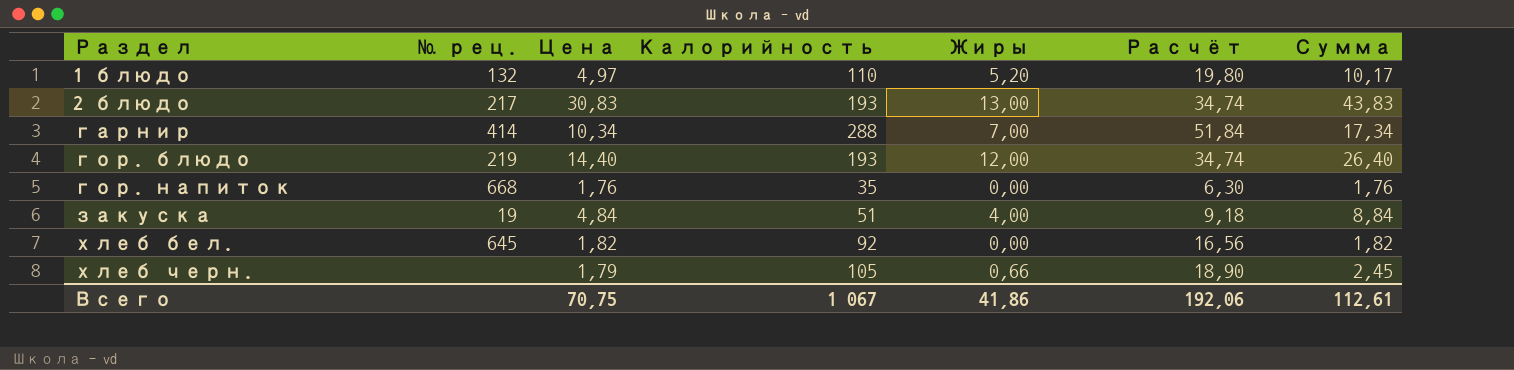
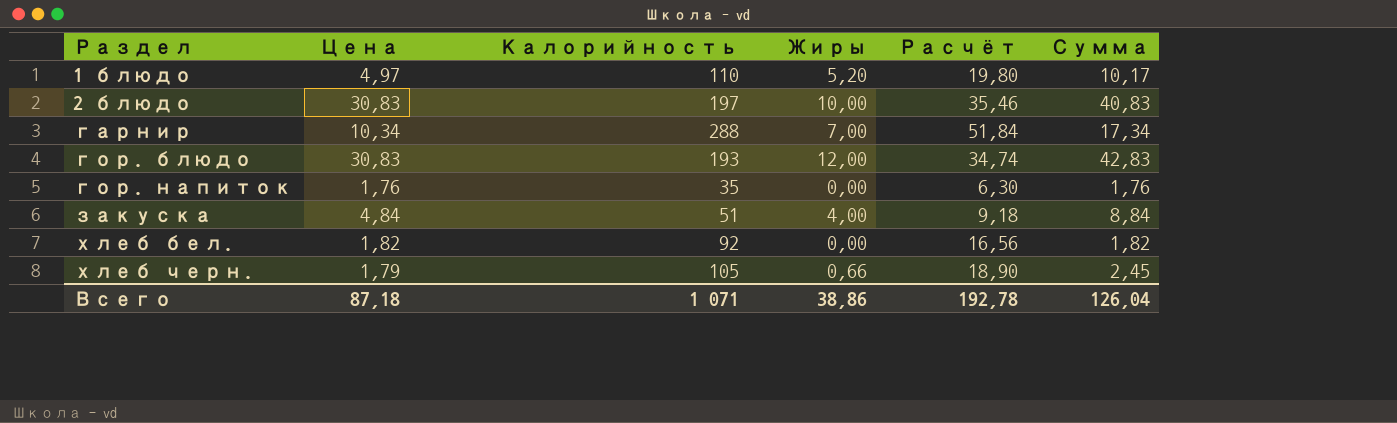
column № рец. | position: 2 -> none
2 блюдо | Калорийность: 193 -> 197
2 блюдо | Жиры: 13,00 -> 10,00
2 блюдо | Расчёт: 34,74 -> 35,46
2 блюдо | Сумма: 43,83 -> 40,83
гор. блюдо | Цена: 14,40 -> 30,83
гор. блюдо | Сумма: 26,40 -> 42,83
Всего | Цена: 70,75 -> 87,18
Всего | Калорийность: 1 067 -> 1 071
Всего | Жиры: 41,86 -> 38,86
Всего | Расчёт: 192,06 -> 192,78
Всего | Сумма: 112,61 -> 126,04

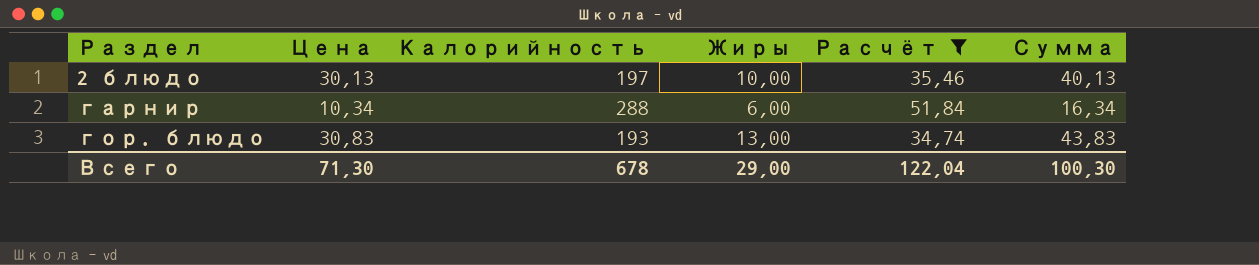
filter: none -> Расчёт >= 34,74
2 блюдо | Цена: 30,83 -> 30,13
2 блюдо | Сумма: 40,83 -> 40,13
гарнир | Жиры: 7,00 -> 6,00
гарнир | Сумма: 17,34 -> 16,34
гор. блюдо | Жиры: 12,00 -> 13,00
гор. блюдо | Сумма: 42,83 -> 43,83
Всего | Цена: 87,18 -> 71,30
Всего | Калорийность: 1 071 -> 678
Всего | Жиры: 38,86 -> 29,00
Всего | Расчёт: 192,78 -> 122,04
Всего | Сумма: 126,04 -> 100,30

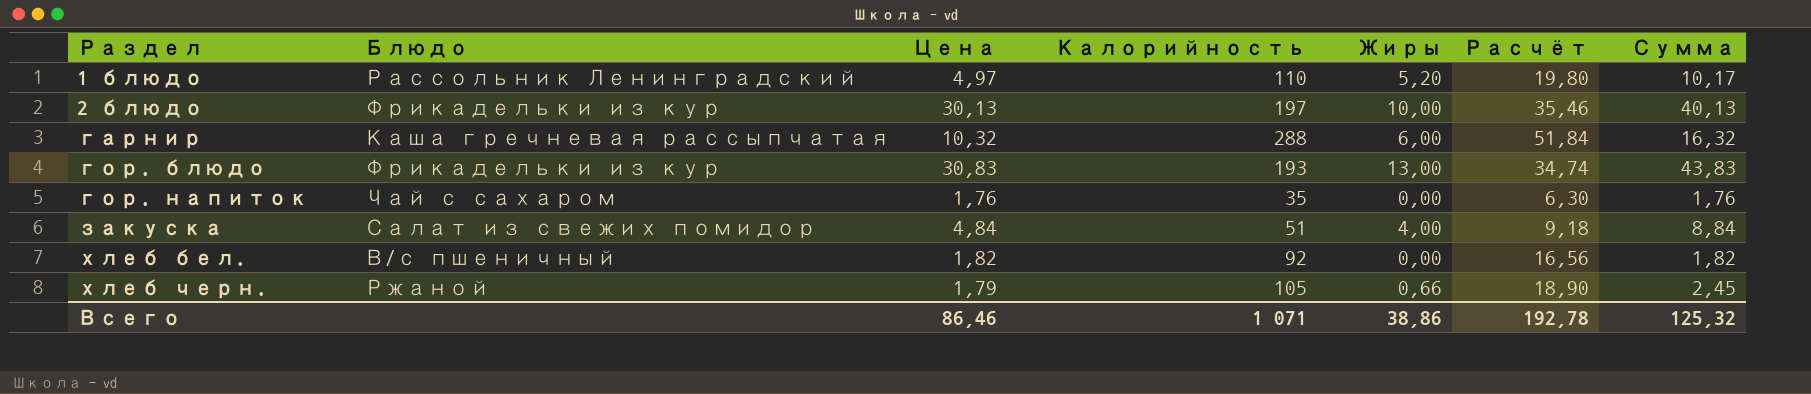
filter: Расчёт >= 34,74 -> none
column Блюдо | position: none -> 2
гарнир | Цена: 10,34 -> 10,32
гарнир | Сумма: 16,34 -> 16,32
Всего | Цена: 71,30 -> 86,46
Всего | Калорийность: 678 -> 1 071
Всего | Жиры: 29,00 -> 38,86
Всего | Расчёт: 122,04 -> 192,78
Всего | Сумма: 100,30 -> 125,32

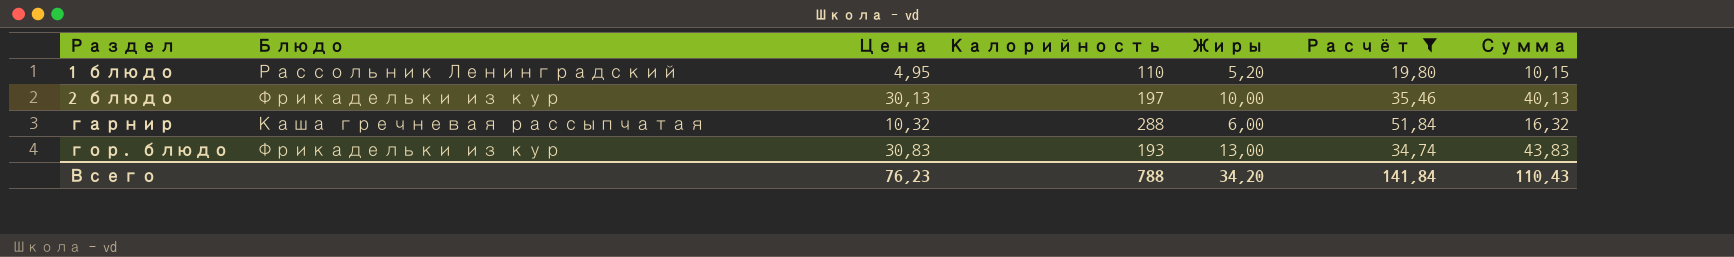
filter: none -> Расчёт >= 19,80
1 блюдо | Цена: 4,97 -> 4,95
1 блюдо | Сумма: 10,17 -> 10,15
Всего | Цена: 86,46 -> 76,23
Всего | Калорийность: 1 071 -> 788
Всего | Жиры: 38,86 -> 34,20
Всего | Расчёт: 192,78 -> 141,84
Всего | Сумма: 125,32 -> 110,43

